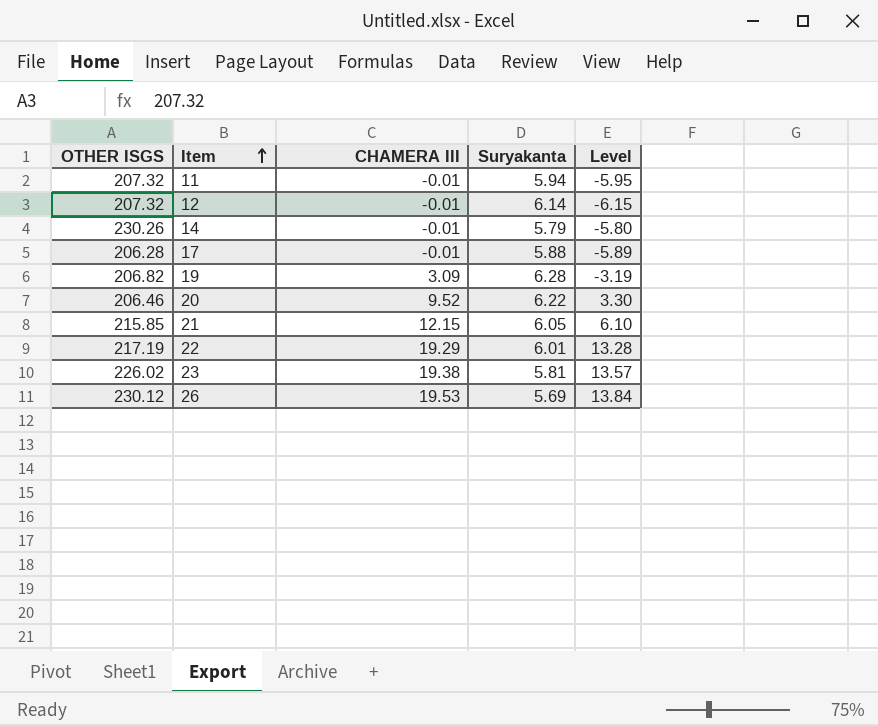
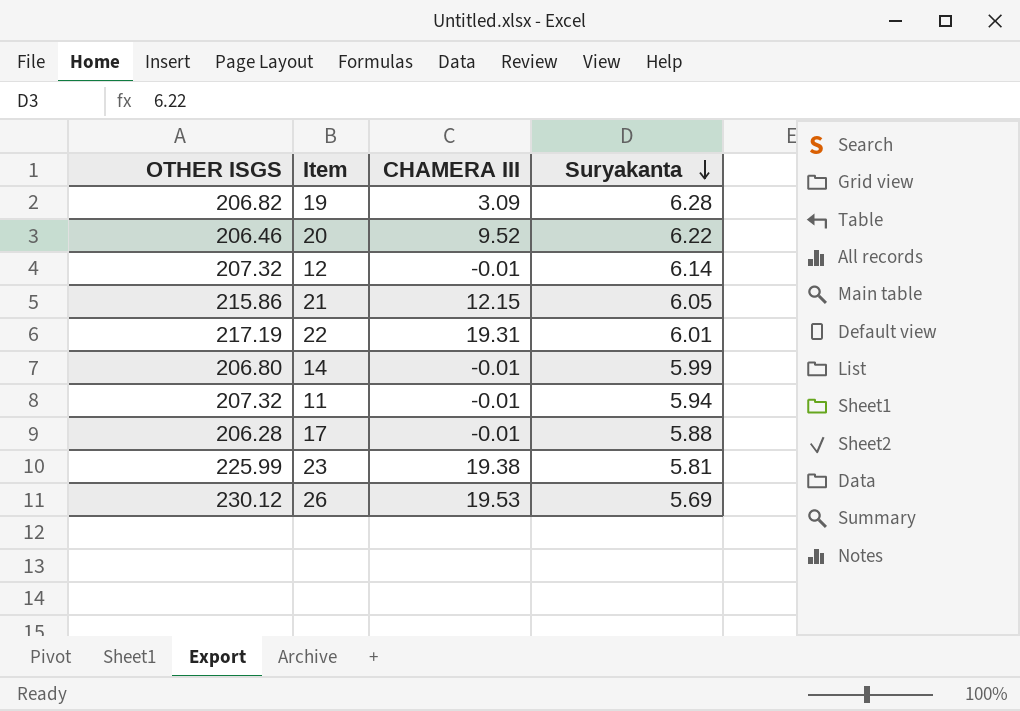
row order: Item ascending -> Suryakanta descending
column Level | formula: [CHAMERA III] - [Suryakanta] -> none
21 | OTHER ISGS: 215.85 -> 215.86
22 | CHAMERA III: 19.29 -> 19.31
14 | OTHER ISGS: 230.26 -> 206.80
14 | Suryakanta: 5.79 -> 5.99
23 | OTHER ISGS: 226.02 -> 225.99

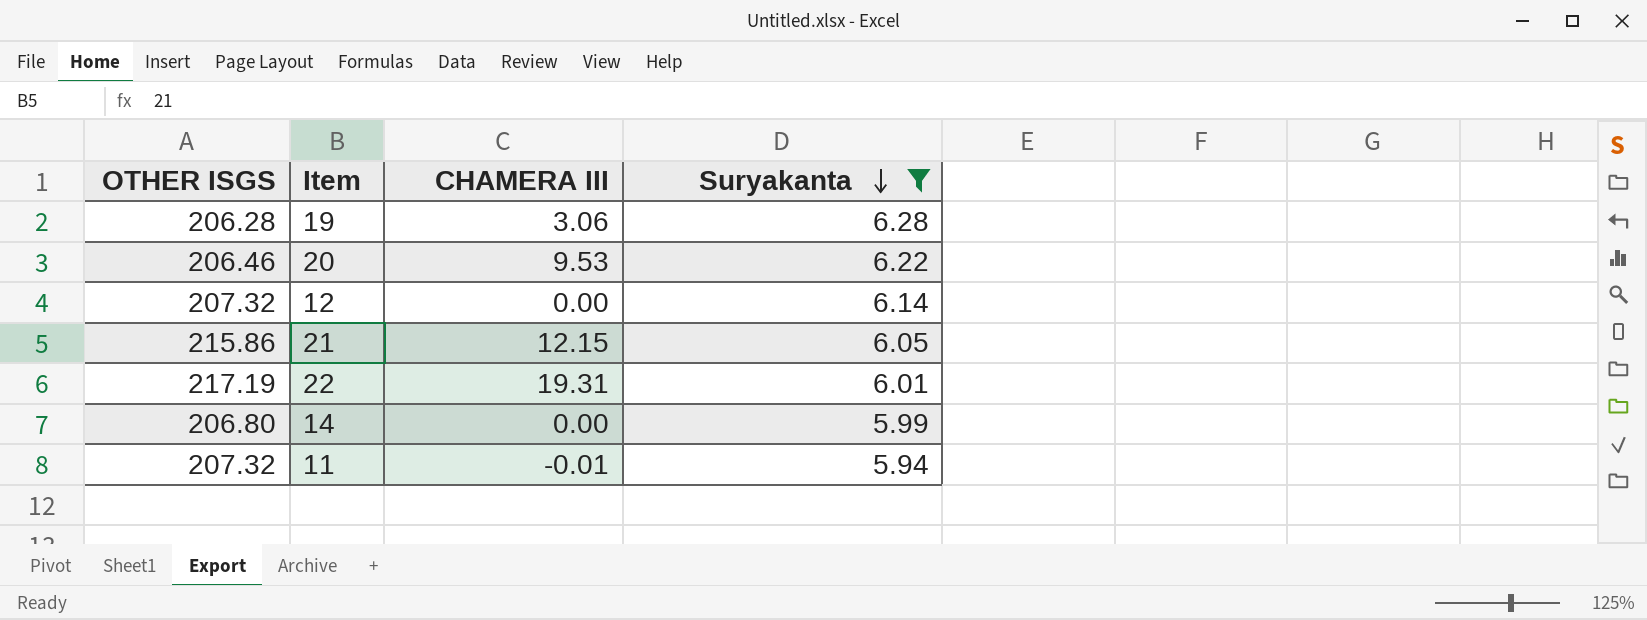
filter: none -> Suryakanta >= 5.94
19 | OTHER ISGS: 206.82 -> 206.28
19 | CHAMERA III: 3.09 -> 3.06
20 | CHAMERA III: 9.52 -> 9.53
12 | CHAMERA III: -0.01 -> 0.00
14 | CHAMERA III: -0.01 -> 0.00

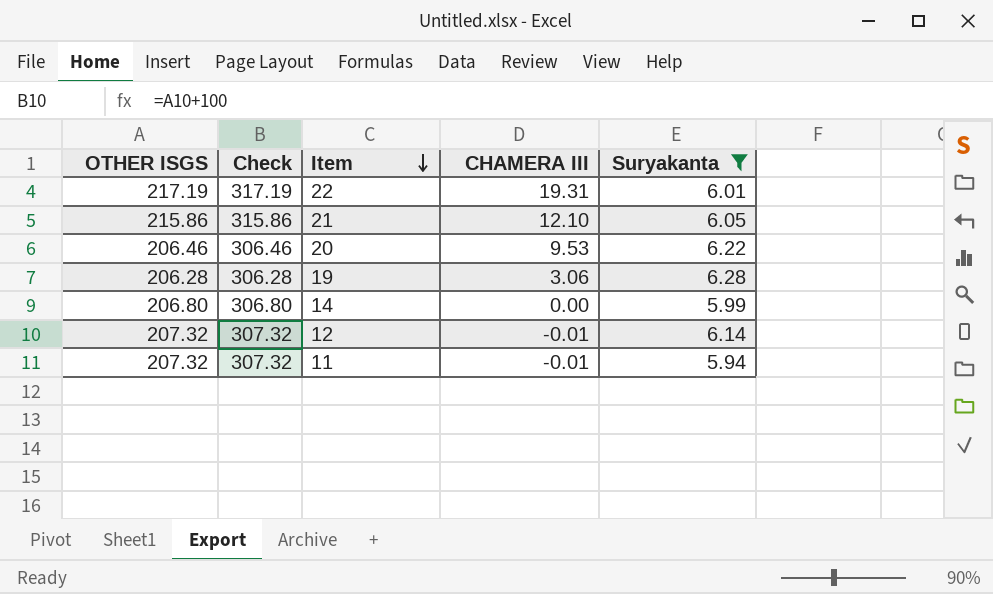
row order: Suryakanta descending -> Item descending
column Check | formula: none -> [OTHER ISGS] + 100
21 | CHAMERA III: 12.15 -> 12.10
12 | CHAMERA III: 0.00 -> -0.01

